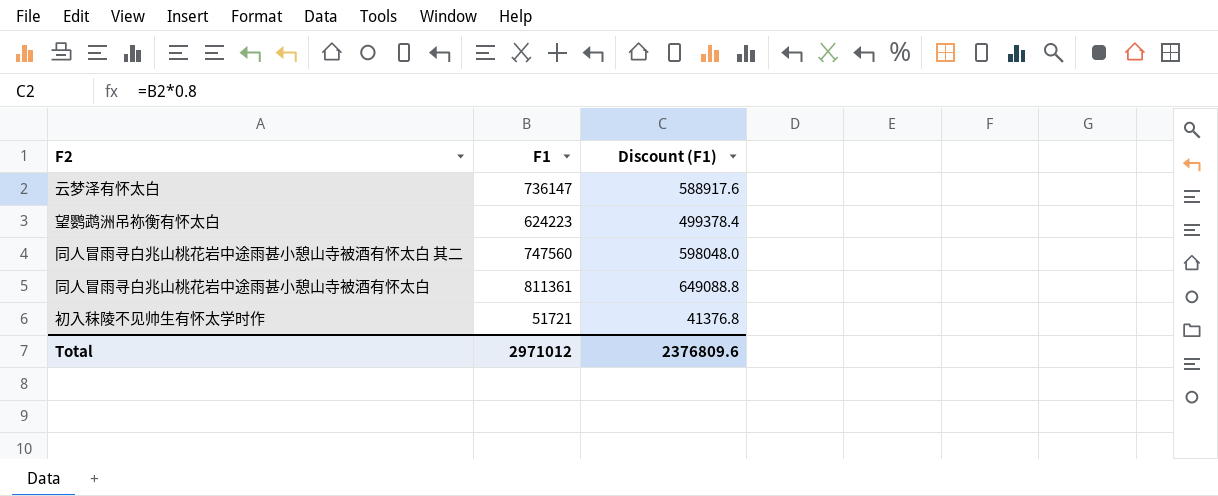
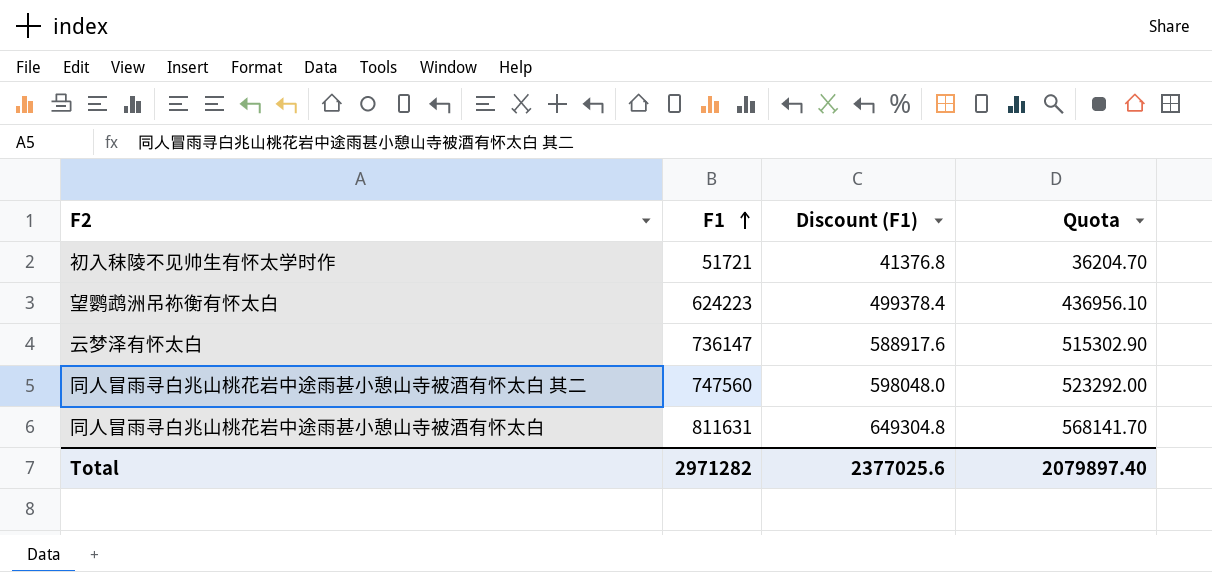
row order: none -> F1 ascending
column Quota | formula: none -> [F1] * 0.7
同人冒雨寻白兆山桃花岩中途雨甚小憩山寺被酒有怀太白 | F1: 811361 -> 811631
同人冒雨寻白兆山桃花岩中途雨甚小憩山寺被酒有怀太白 | Discount (F1): 649088.8 -> 649304.8
Total | F1: 2971012 -> 2971282
Total | Discount (F1): 2376809.6 -> 2377025.6

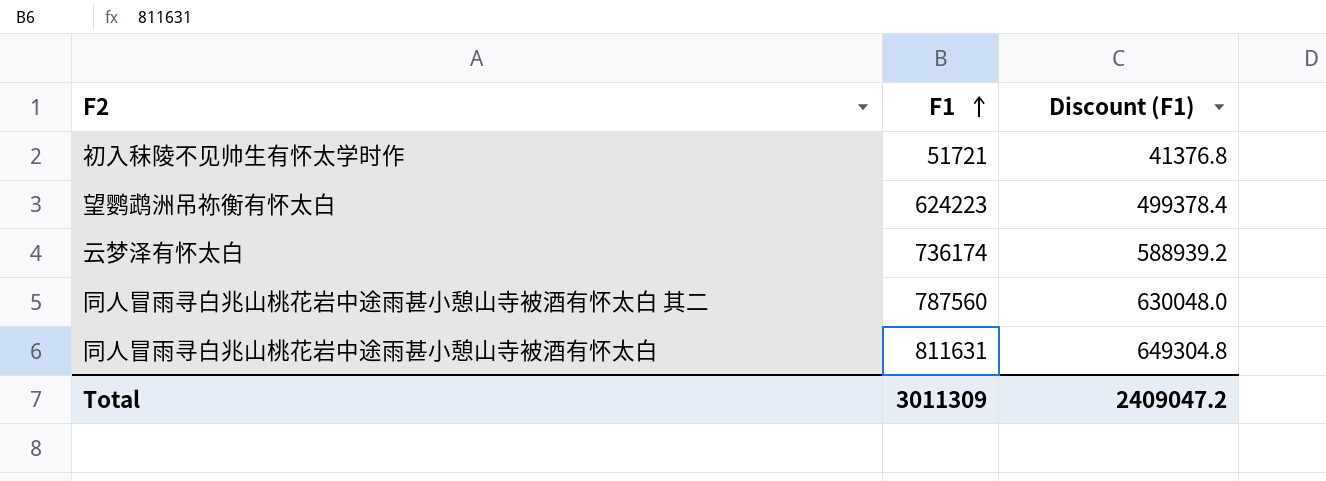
column Quota | formula: [F1] * 0.7 -> none
云梦泽有怀太白 | F1: 736147 -> 736174
云梦泽有怀太白 | Discount (F1): 588917.6 -> 588939.2
同人冒雨寻白兆山桃花岩中途雨甚小憩山寺被酒有怀太白 其二 | F1: 747560 -> 787560
同人冒雨寻白兆山桃花岩中途雨甚小憩山寺被酒有怀太白 其二 | Discount (F1): 598048.0 -> 630048.0
Total | F1: 2971282 -> 3011309
Total | Discount (F1): 2377025.6 -> 2409047.2

